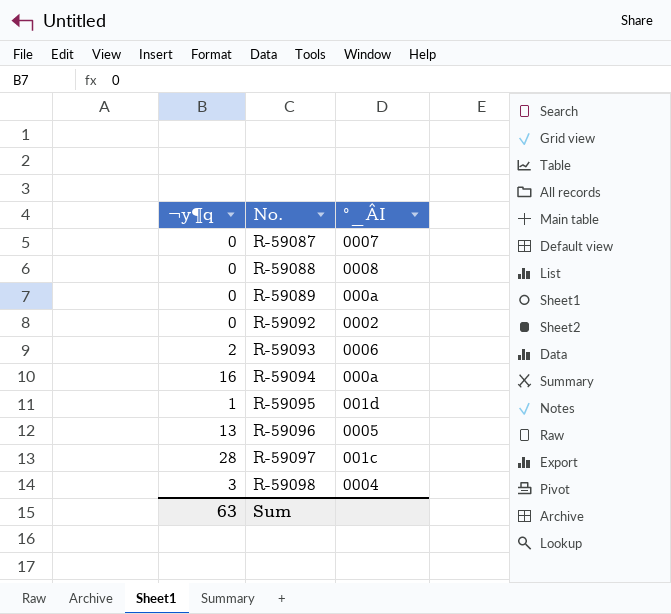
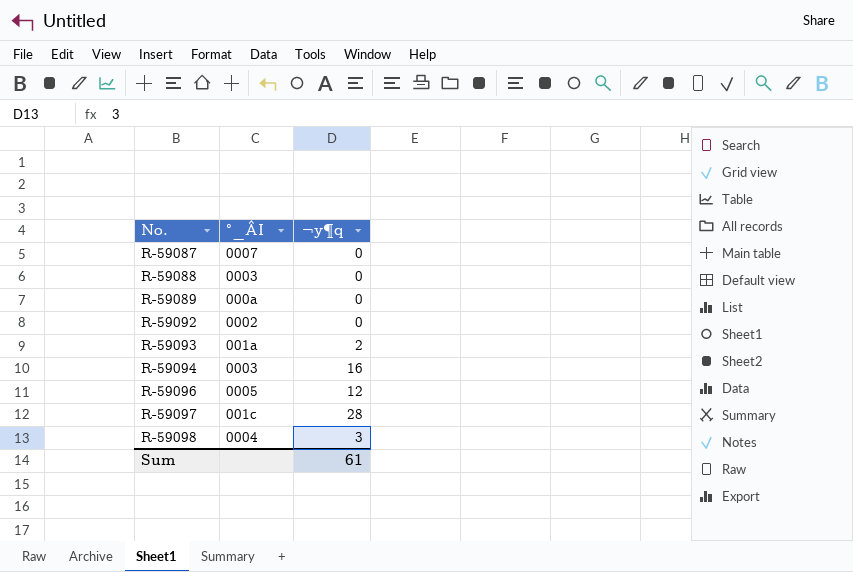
column ¬y¶q | position: 1 -> 3
row R-59095: 1 | 001d -> none
R-59088 | °_ÂI: 0008 -> 0003
R-59093 | °_ÂI: 0006 -> 001a
R-59094 | °_ÂI: 000a -> 0003
R-59096 | ¬y¶q: 13 -> 12
Sum | ¬y¶q: 63 -> 61

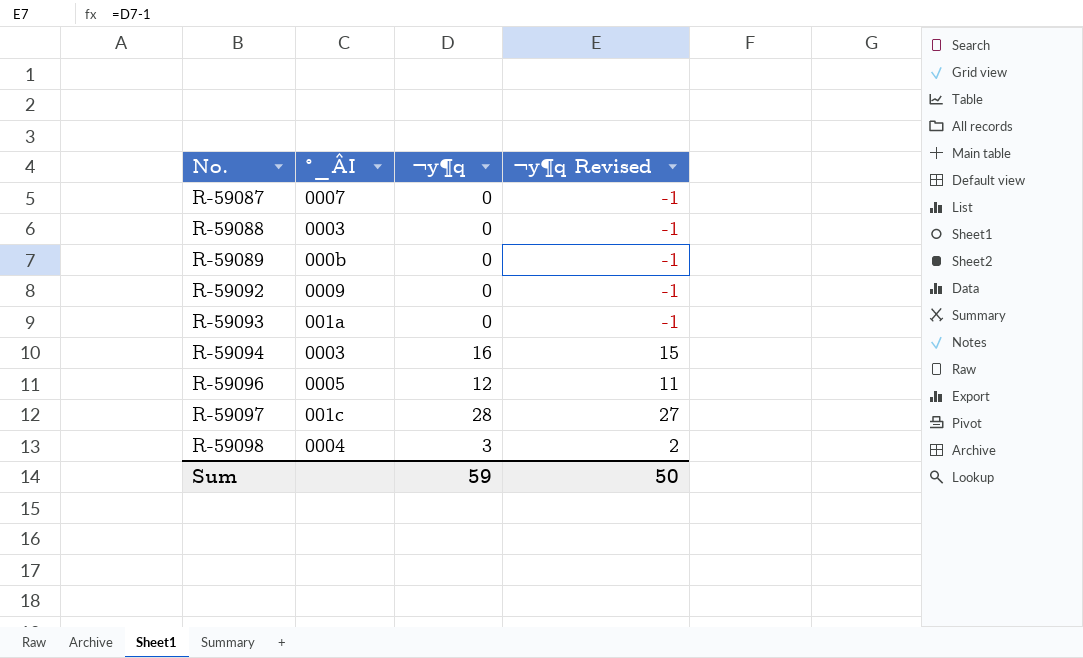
column ¬y¶q Revised | formula: none -> [¬y¶q] - 1
R-59089 | °_ÂI: 000a -> 000b
R-59092 | °_ÂI: 0002 -> 0009
R-59093 | ¬y¶q: 2 -> 0
Sum | ¬y¶q: 61 -> 59

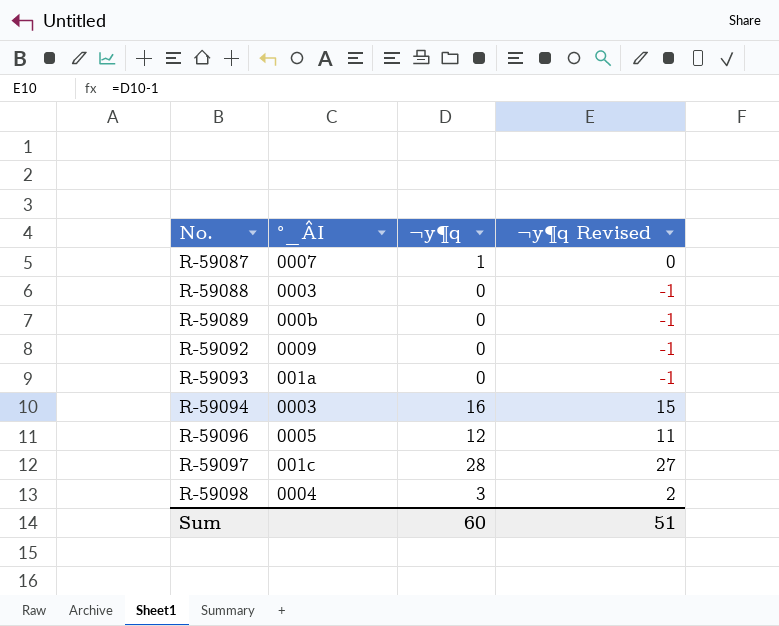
R-59087 | ¬y¶q: 0 -> 1
R-59087 | ¬y¶q Revised: -1 -> 0
Sum | ¬y¶q: 59 -> 60
Sum | ¬y¶q Revised: 50 -> 51

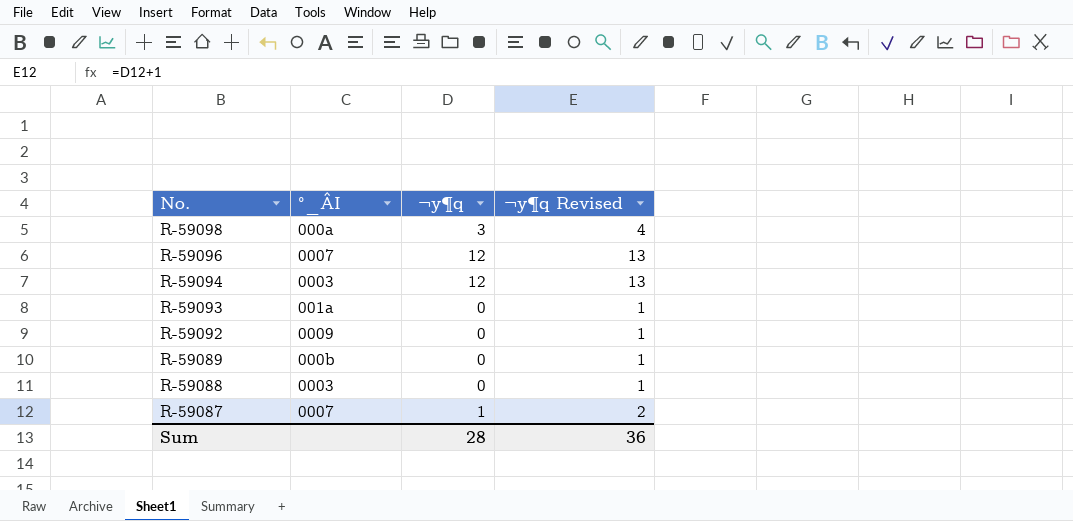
row order: No. ascending -> No. descending
column ¬y¶q Revised | formula: [¬y¶q] - 1 -> [¬y¶q] + 1
row R-59097: 001c | 28 | 27 -> none
R-59098 | °_ÂI: 0004 -> 000a
R-59096 | °_ÂI: 0005 -> 0007
R-59094 | ¬y¶q: 16 -> 12
Sum | ¬y¶q: 60 -> 28
Sum | ¬y¶q Revised: 51 -> 36

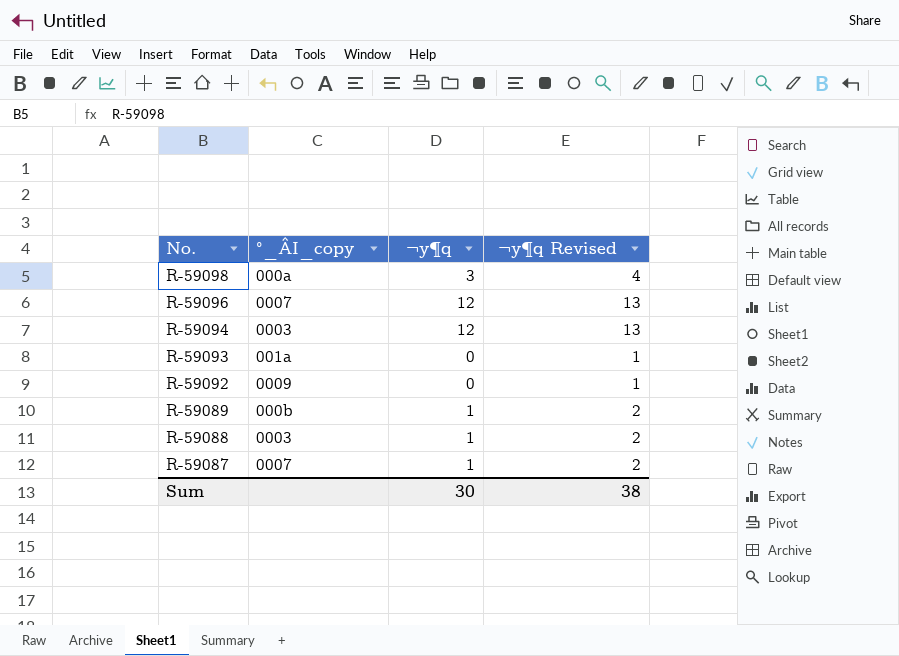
column name: °_ÂI -> °_ÂI_copy
R-59089 | ¬y¶q: 0 -> 1
R-59089 | ¬y¶q Revised: 1 -> 2
R-59088 | ¬y¶q: 0 -> 1
R-59088 | ¬y¶q Revised: 1 -> 2
Sum | ¬y¶q: 28 -> 30
Sum | ¬y¶q Revised: 36 -> 38

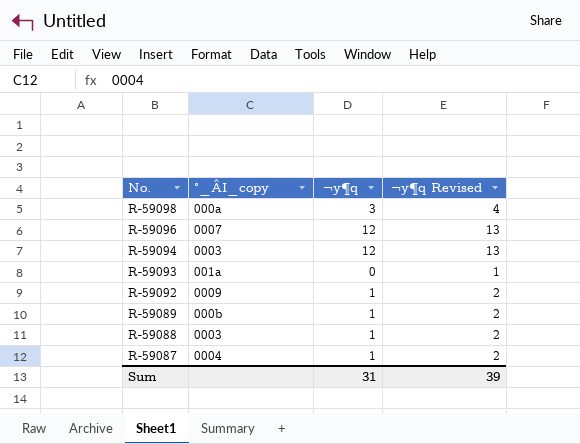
R-59092 | ¬y¶q: 0 -> 1
R-59092 | ¬y¶q Revised: 1 -> 2
R-59087 | °_ÂI_copy: 0007 -> 0004
Sum | ¬y¶q: 30 -> 31
Sum | ¬y¶q Revised: 38 -> 39

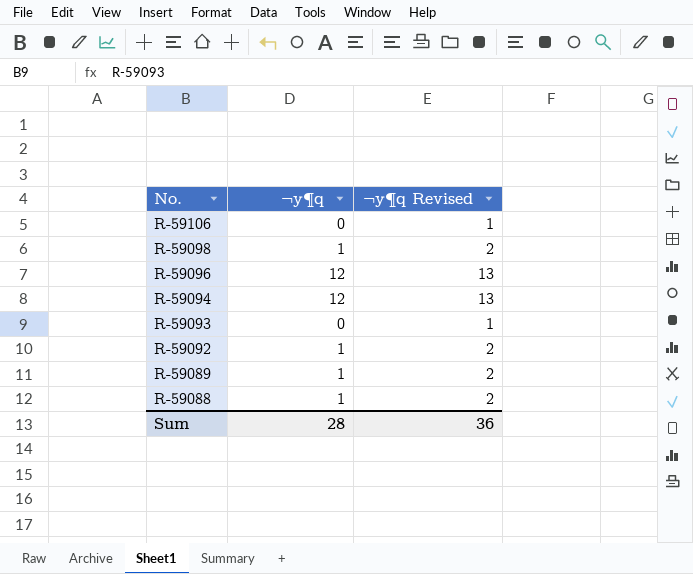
column °_ÂI_copy | position: 2 -> none
row R-59087: 0004 | 1 | 2 -> none
row R-59106: none -> 0 | 1
R-59098 | ¬y¶q: 3 -> 1
R-59098 | ¬y¶q Revised: 4 -> 2
Sum | ¬y¶q: 31 -> 28
Sum | ¬y¶q Revised: 39 -> 36

